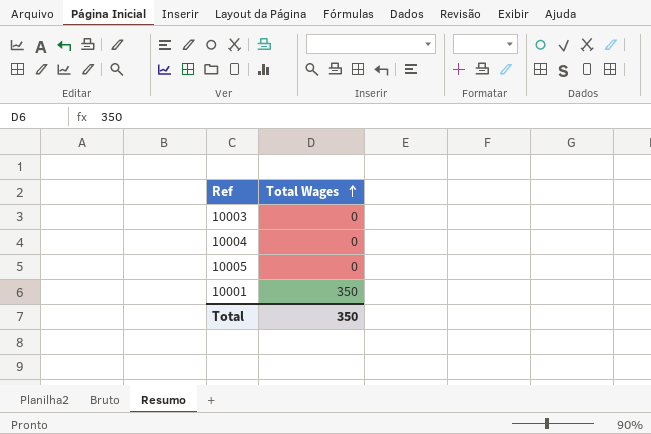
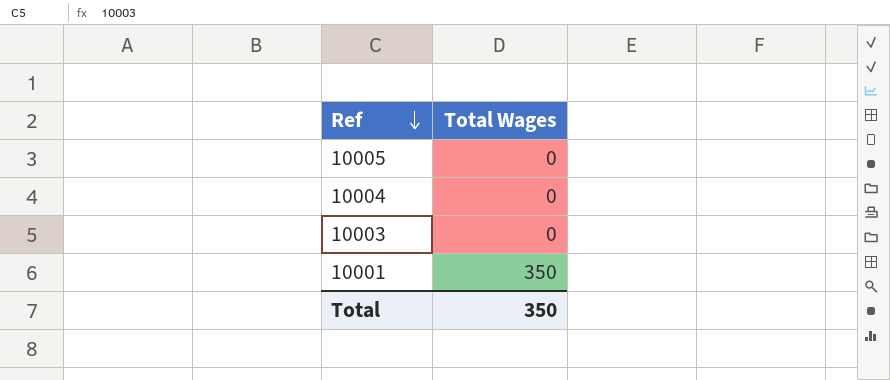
row order: Total Wages ascending -> Ref descending

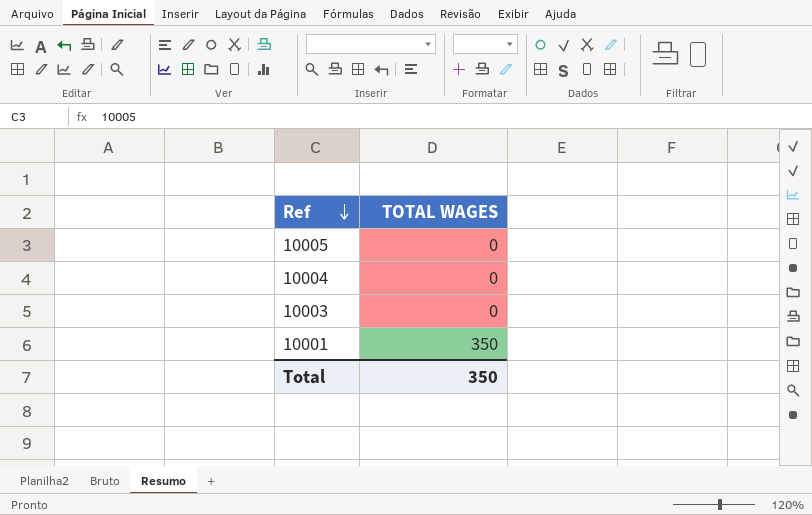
column name: Total Wages -> TOTAL WAGES

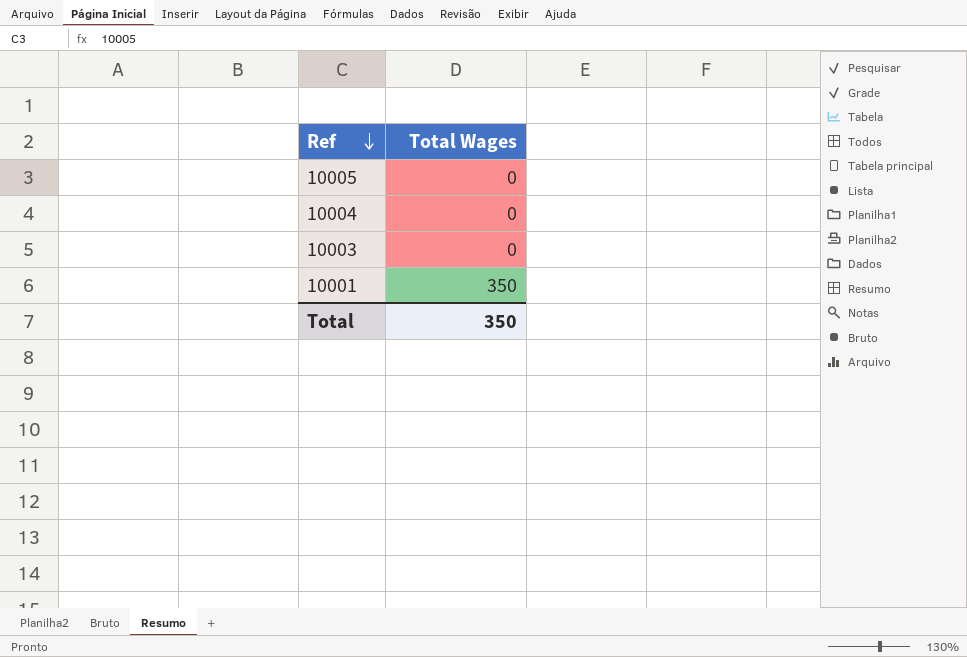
column name: TOTAL WAGES -> Total Wages

